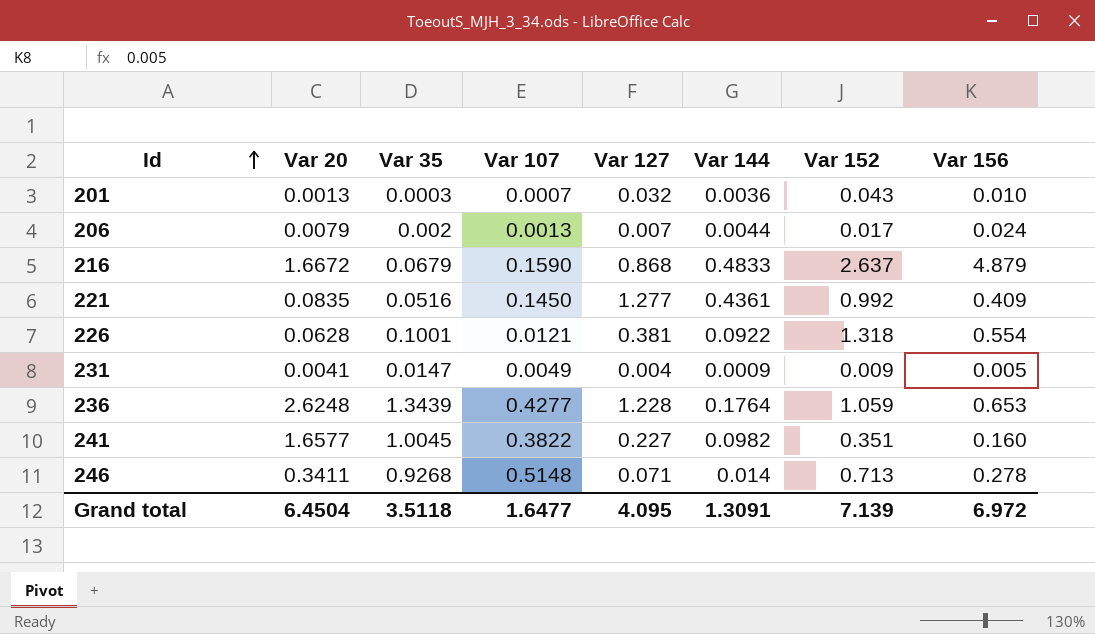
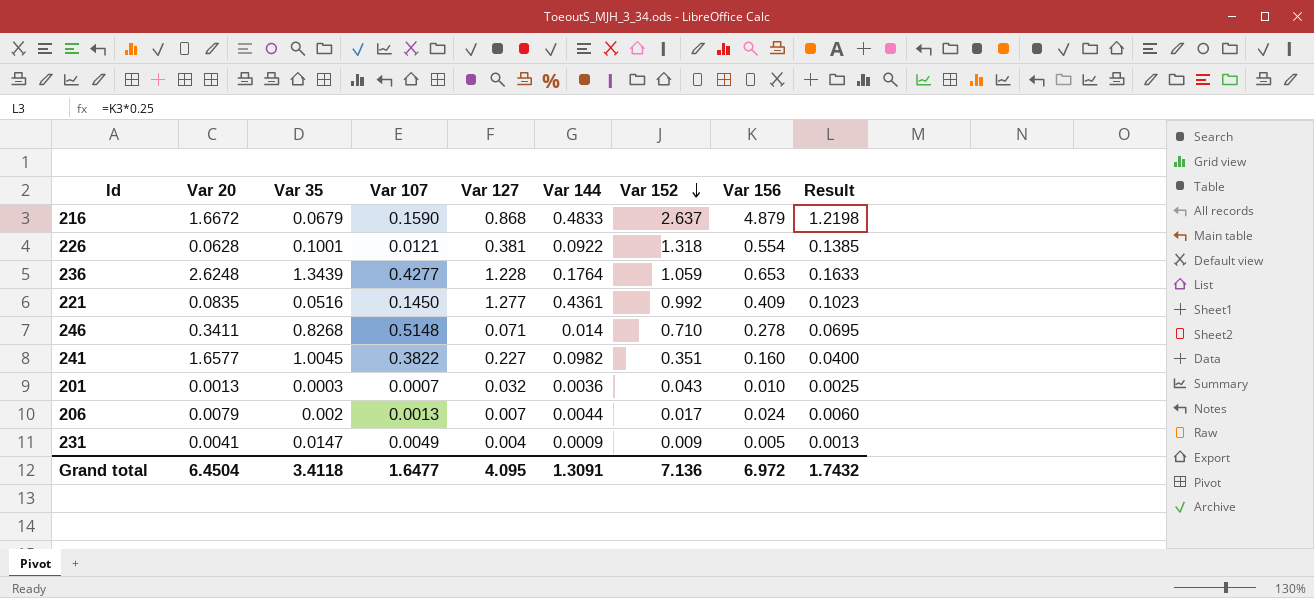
row order: Id ascending -> Var 152 descending
column Result | formula: none -> [Var 156] * 0.25
246 | Var 35: 0.9268 -> 0.8268
246 | Var 152: 0.713 -> 0.710
Grand total | Var 35: 3.5118 -> 3.4118
Grand total | Var 152: 7.139 -> 7.136

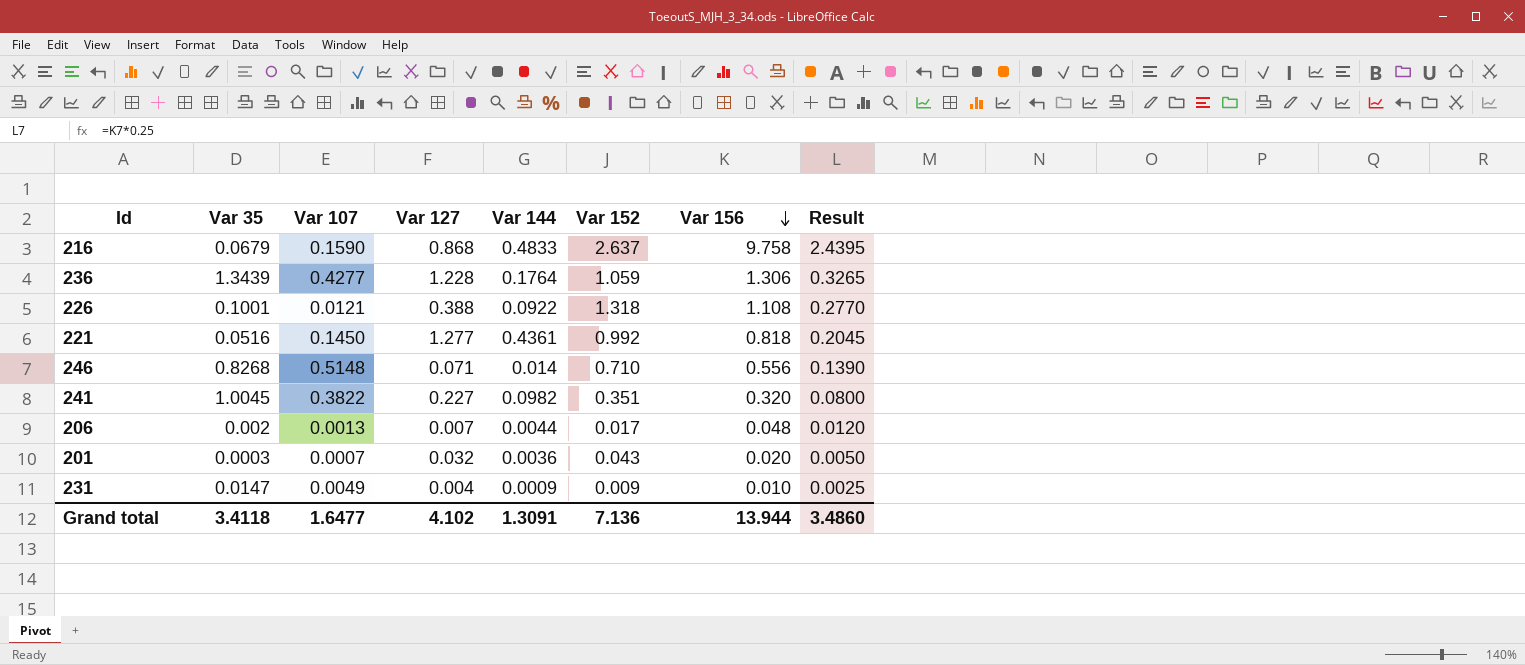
row order: Var 152 descending -> Var 156 descending
column Var 20 | position: 2 -> none
216 | Var 156: 4.879 -> 9.758
216 | Result: 1.2198 -> 2.4395
236 | Var 156: 0.653 -> 1.306
236 | Result: 0.1633 -> 0.3265
226 | Var 127: 0.381 -> 0.388
226 | Var 156: 0.554 -> 1.108
226 | Result: 0.1385 -> 0.2770
221 | Var 156: 0.409 -> 0.818
221 | Result: 0.1023 -> 0.2045
246 | Var 156: 0.278 -> 0.556
246 | Result: 0.0695 -> 0.1390
241 | Var 156: 0.160 -> 0.320
241 | Result: 0.0400 -> 0.0800
206 | Var 156: 0.024 -> 0.048
206 | Result: 0.0060 -> 0.0120
201 | Var 156: 0.010 -> 0.020
201 | Result: 0.0025 -> 0.0050
231 | Var 156: 0.005 -> 0.010
231 | Result: 0.0013 -> 0.0025
Grand total | Var 127: 4.095 -> 4.102
Grand total | Var 156: 6.972 -> 13.944
Grand total | Result: 1.7432 -> 3.4860

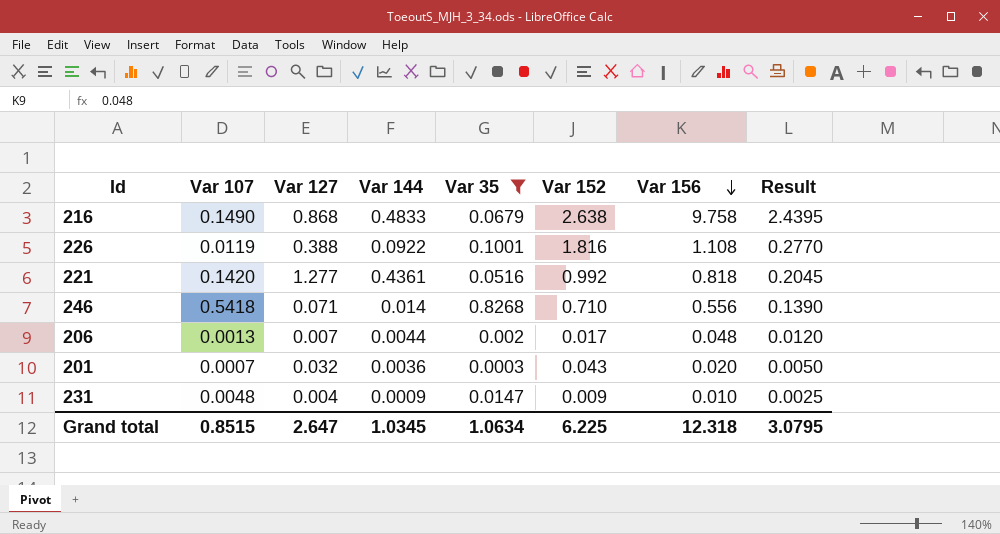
filter: none -> Var 35 <= 0.8268
column Var 35 | position: 2 -> 5
216 | Var 107: 0.1590 -> 0.1490
216 | Var 152: 2.637 -> 2.638
226 | Var 107: 0.0121 -> 0.0119
226 | Var 152: 1.318 -> 1.816
221 | Var 107: 0.1450 -> 0.1420
246 | Var 107: 0.5148 -> 0.5418
231 | Var 107: 0.0049 -> 0.0048
Grand total | Var 107: 1.6477 -> 0.8515
Grand total | Var 127: 4.102 -> 2.647
Grand total | Var 144: 1.3091 -> 1.0345
Grand total | Var 35: 3.4118 -> 1.0634
Grand total | Var 152: 7.136 -> 6.225
Grand total | Var 156: 13.944 -> 12.318
Grand total | Result: 3.4860 -> 3.0795

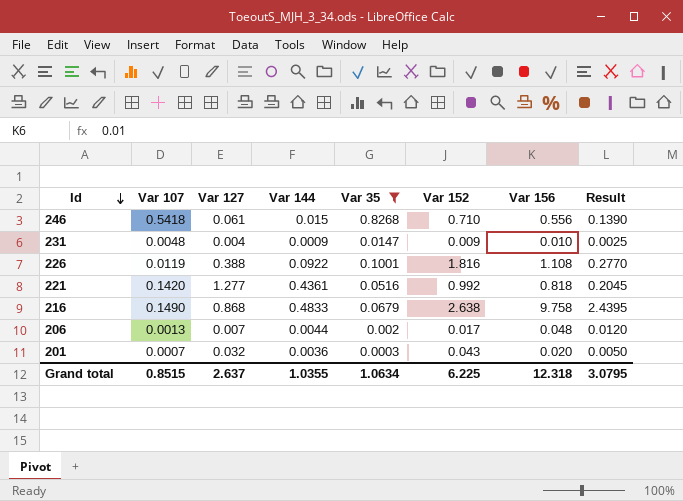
row order: Var 156 descending -> Id descending
246 | Var 127: 0.071 -> 0.061
246 | Var 144: 0.014 -> 0.015
Grand total | Var 127: 2.647 -> 2.637
Grand total | Var 144: 1.0345 -> 1.0355

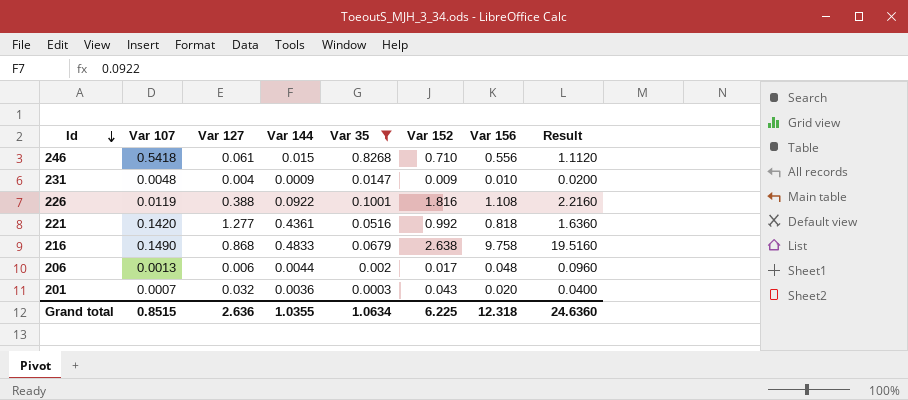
column Result | formula: [Var 156] * 0.25 -> [Var 156] * 2
206 | Var 127: 0.007 -> 0.006
Grand total | Var 127: 2.637 -> 2.636
Grand total | Result: 3.0795 -> 24.6360

